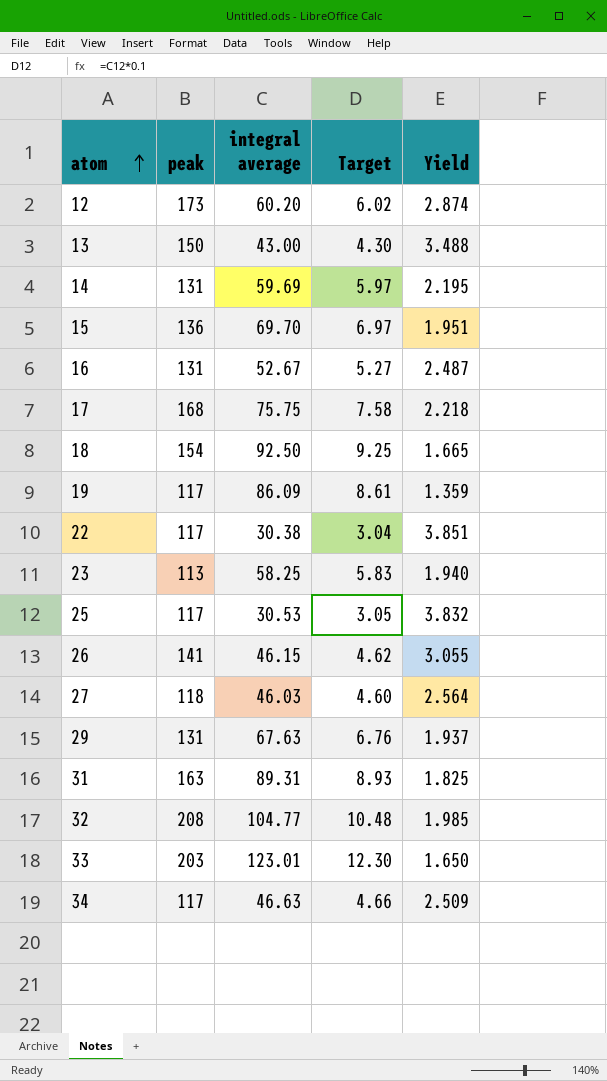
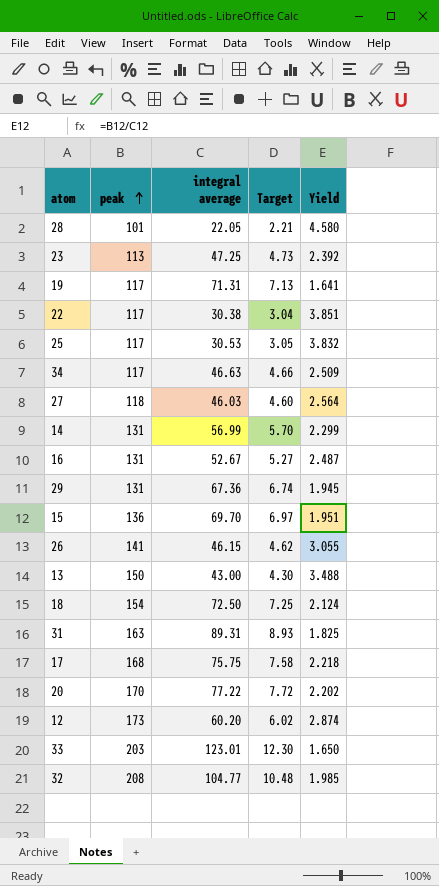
row order: atom ascending -> peak ascending
row 28: none -> 101 | 22.05 | 2.21 | 4.580
23 | integral average: 58.25 -> 47.25
23 | Target: 5.83 -> 4.73
23 | Yield: 1.940 -> 2.392
19 | integral average: 86.09 -> 71.31
19 | Target: 8.61 -> 7.13
19 | Yield: 1.359 -> 1.641
14 | integral average: 59.69 -> 56.99
14 | Target: 5.97 -> 5.70
14 | Yield: 2.195 -> 2.299
29 | integral average: 67.63 -> 67.36
29 | Target: 6.76 -> 6.74
29 | Yield: 1.937 -> 1.945
18 | integral average: 92.50 -> 72.50
18 | Target: 9.25 -> 7.25
18 | Yield: 1.665 -> 2.124
row 20: none -> 170 | 77.22 | 7.72 | 2.202

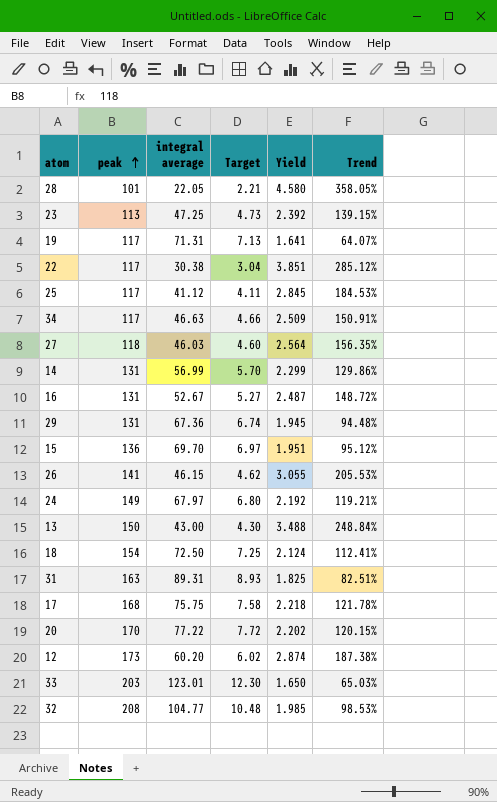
column Trend | formula: none -> ([peak] - [integral average]) / [integral average]
25 | integral average: 30.53 -> 41.12
25 | Target: 3.05 -> 4.11
25 | Yield: 3.832 -> 2.845
row 24: none -> 149 | 67.97 | 6.80 | 2.192 | 119.21%

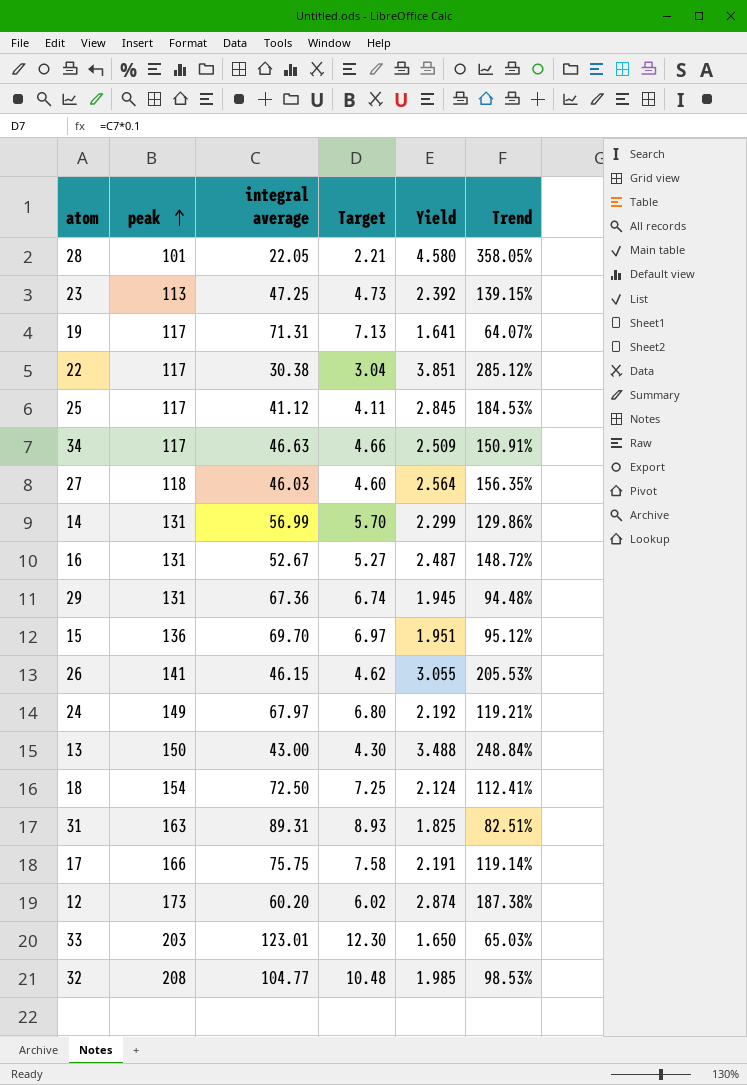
row 20: 170 | 77.22 | 7.72 | 2.202 | 120.15% -> none
17 | peak: 168 -> 166
17 | Yield: 2.218 -> 2.191
17 | Trend: 121.78% -> 119.14%

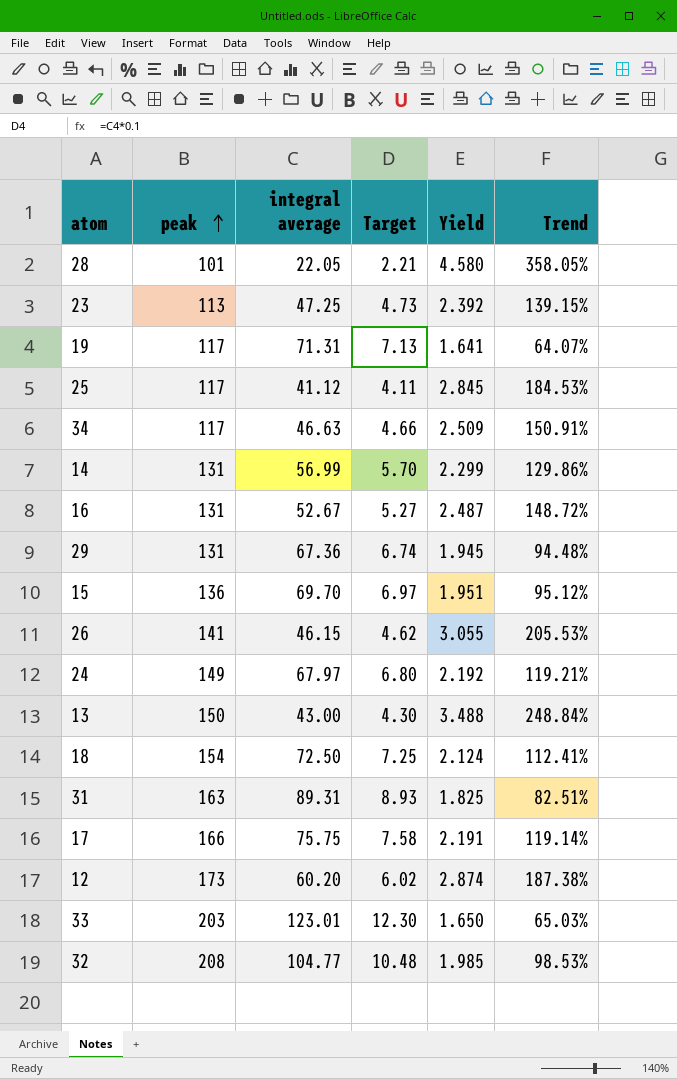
row 22: 117 | 30.38 | 3.04 | 3.851 | 285.12% -> none
row 27: 118 | 46.03 | 4.60 | 2.564 | 156.35% -> none

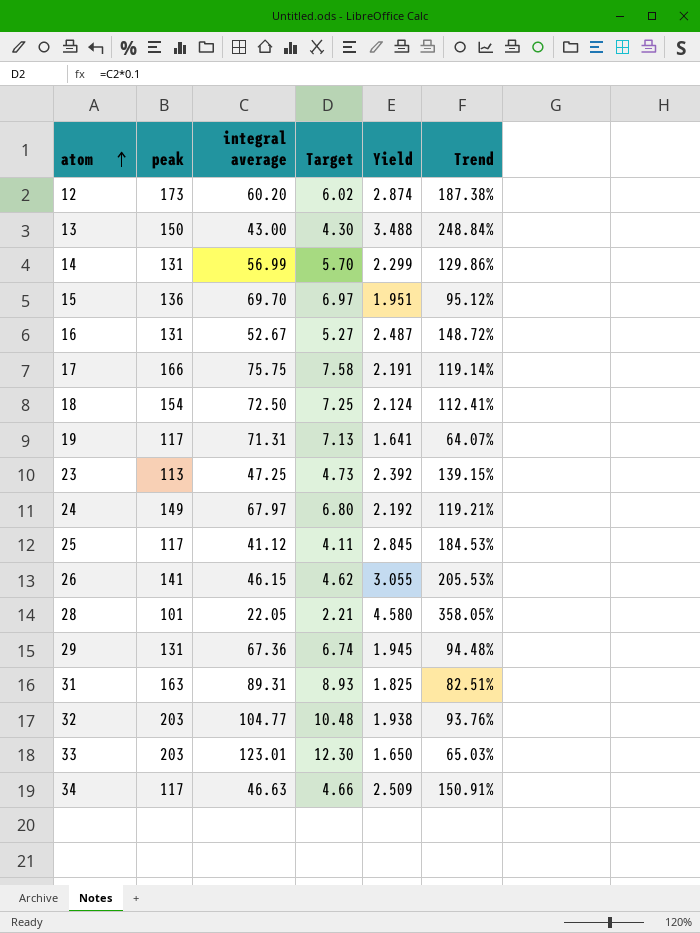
row order: peak ascending -> atom ascending
32 | peak: 208 -> 203
32 | Yield: 1.985 -> 1.938
32 | Trend: 98.53% -> 93.76%

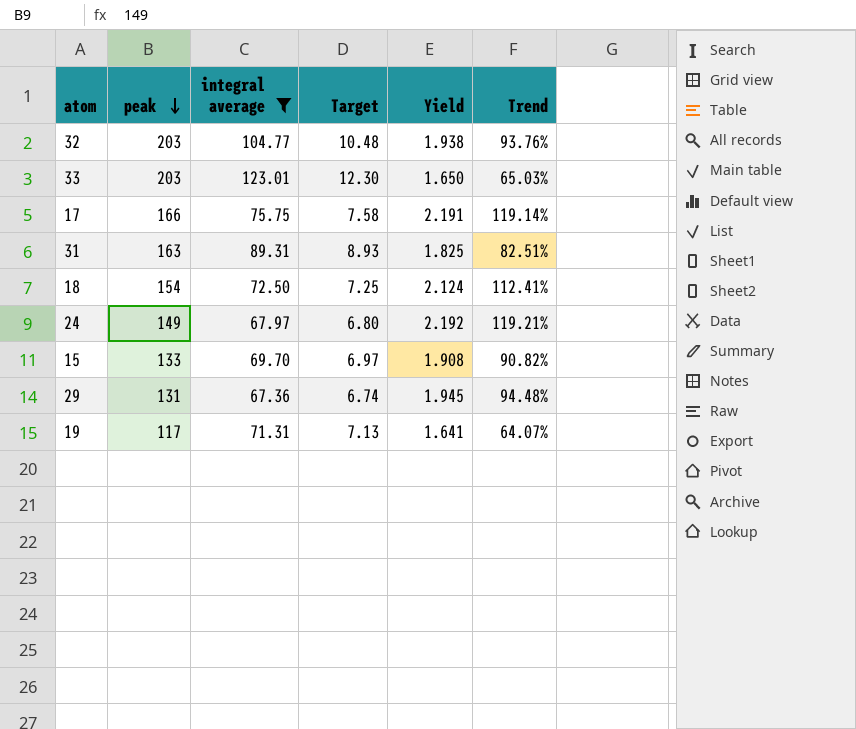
filter: none -> integral average >= 67.36
row order: atom ascending -> peak descending
15 | peak: 136 -> 133
15 | Yield: 1.951 -> 1.908
15 | Trend: 95.12% -> 90.82%

